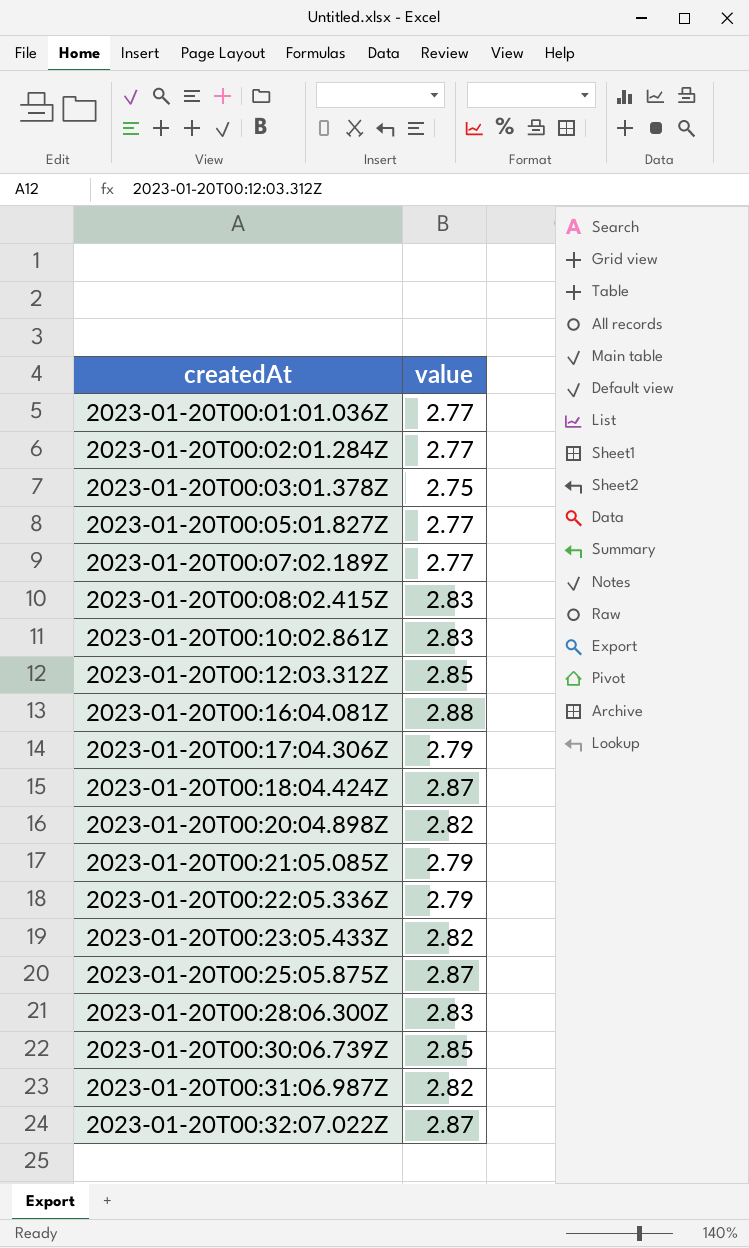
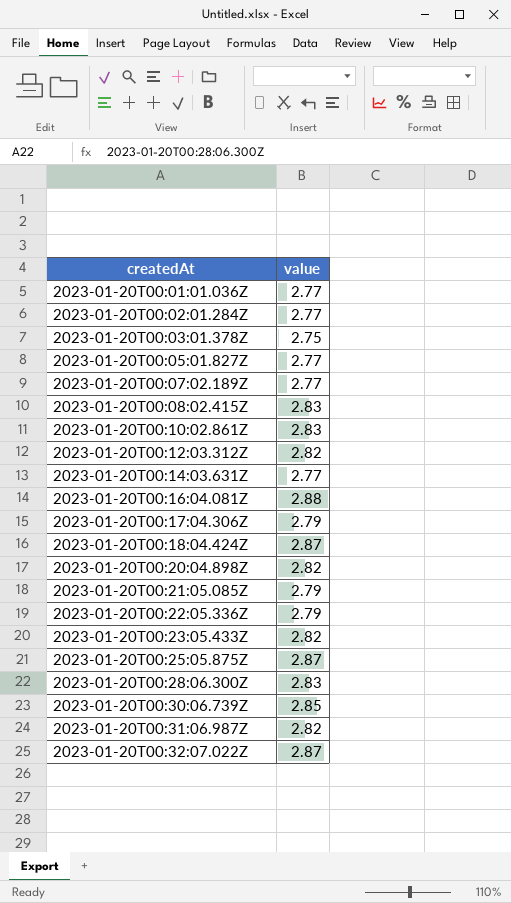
2023-01-20T00:12:03.312Z | value: 2.85 -> 2.82
row 2023-01-20T00:14:03.631Z: none -> 2.77

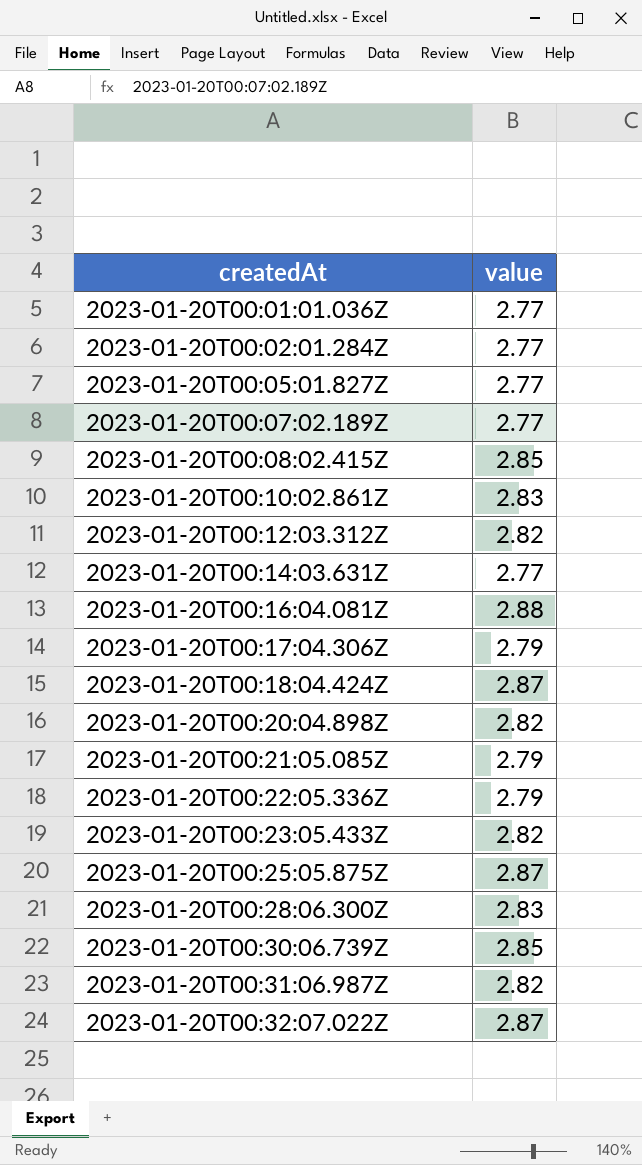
row 2023-01-20T00:03:01.378Z: 2.75 -> none
2023-01-20T00:08:02.415Z | value: 2.83 -> 2.85

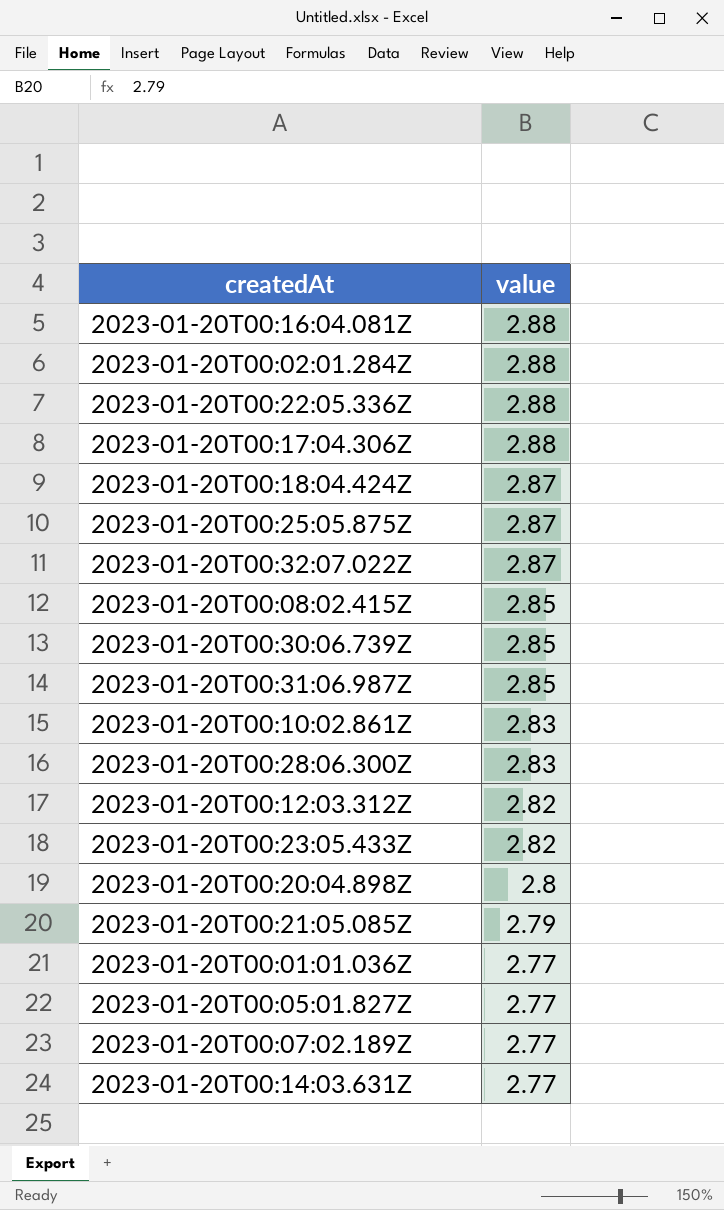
row order: createdAt ascending -> value descending
2023-01-20T00:02:01.284Z | value: 2.77 -> 2.88
2023-01-20T00:22:05.336Z | value: 2.79 -> 2.88
2023-01-20T00:17:04.306Z | value: 2.79 -> 2.88
2023-01-20T00:31:06.987Z | value: 2.82 -> 2.85
2023-01-20T00:20:04.898Z | value: 2.82 -> 2.8

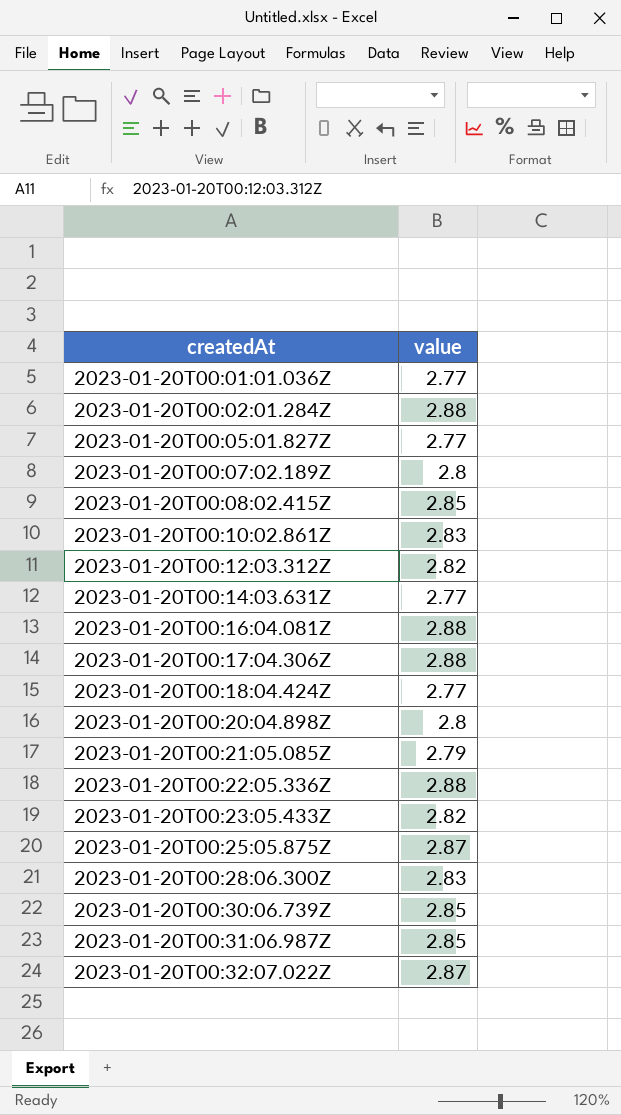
row order: value descending -> createdAt ascending
2023-01-20T00:07:02.189Z | value: 2.77 -> 2.8
2023-01-20T00:18:04.424Z | value: 2.87 -> 2.77

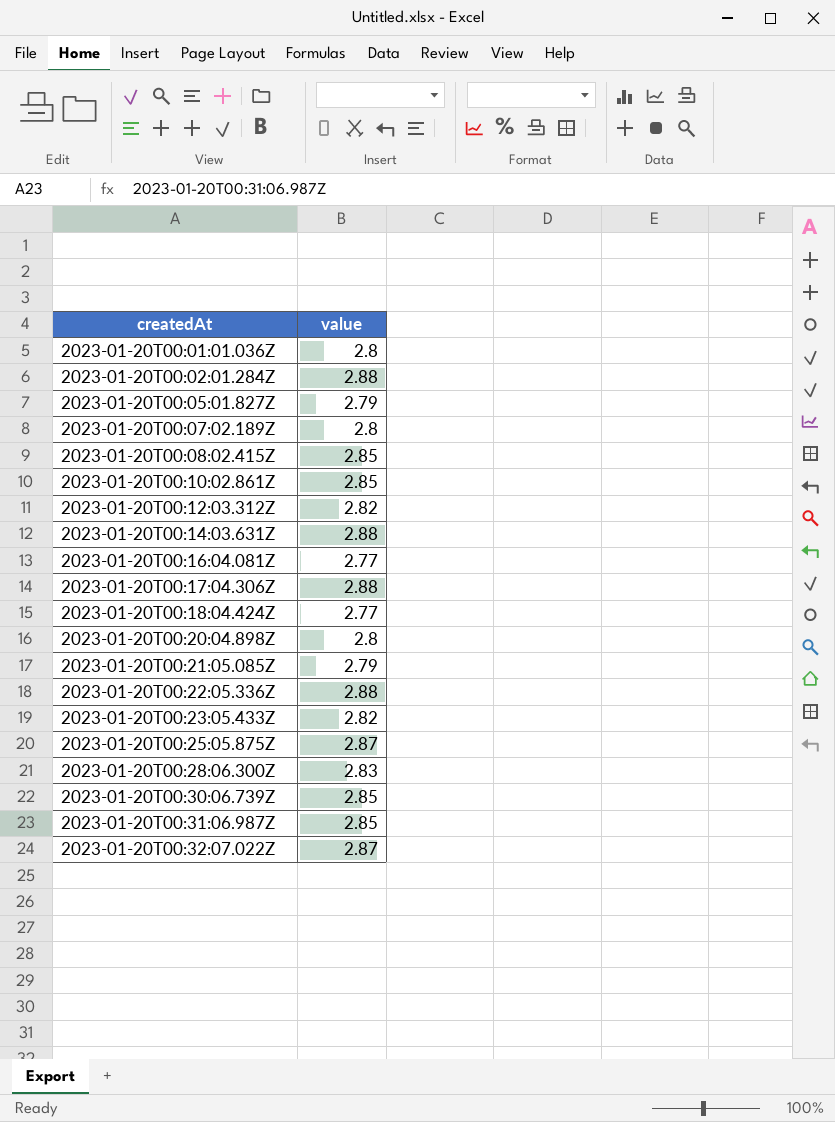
2023-01-20T00:01:01.036Z | value: 2.77 -> 2.8
2023-01-20T00:05:01.827Z | value: 2.77 -> 2.79
2023-01-20T00:10:02.861Z | value: 2.83 -> 2.85
2023-01-20T00:14:03.631Z | value: 2.77 -> 2.88
2023-01-20T00:16:04.081Z | value: 2.88 -> 2.77

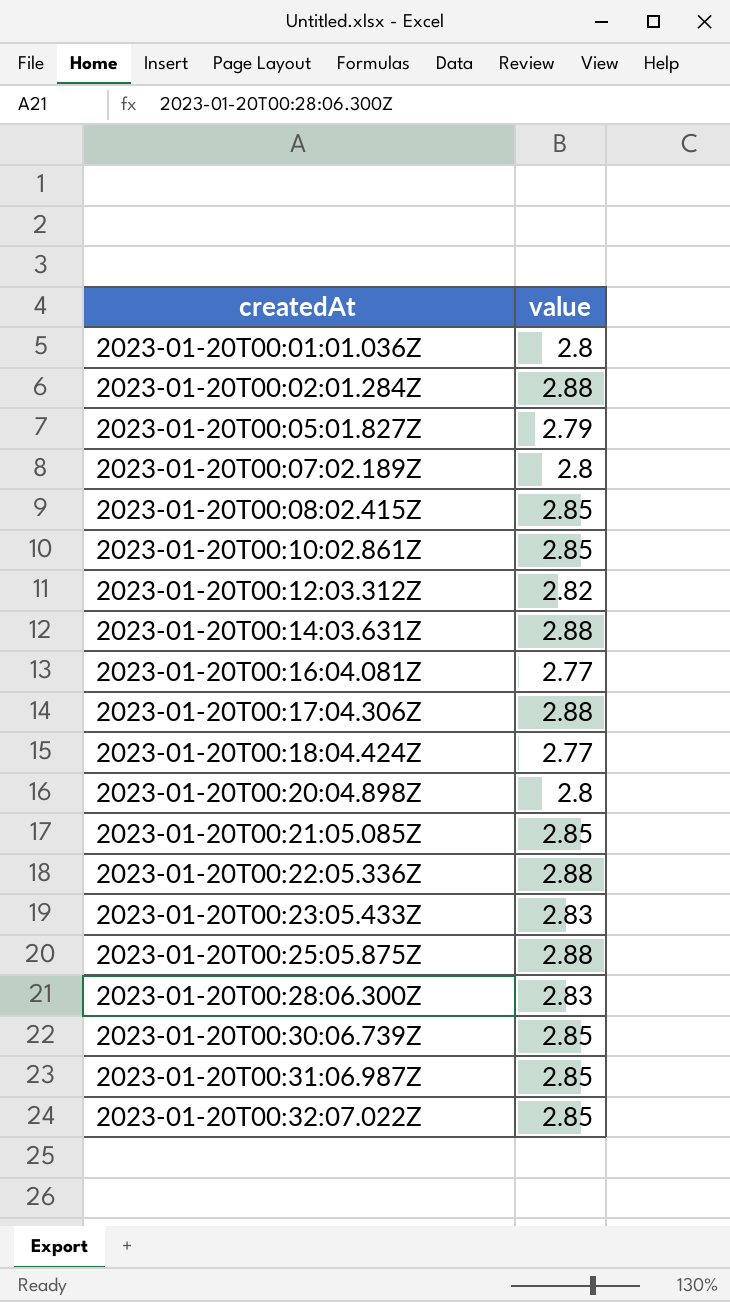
2023-01-20T00:21:05.085Z | value: 2.79 -> 2.85
2023-01-20T00:23:05.433Z | value: 2.82 -> 2.83
2023-01-20T00:25:05.875Z | value: 2.87 -> 2.88
2023-01-20T00:32:07.022Z | value: 2.87 -> 2.85

